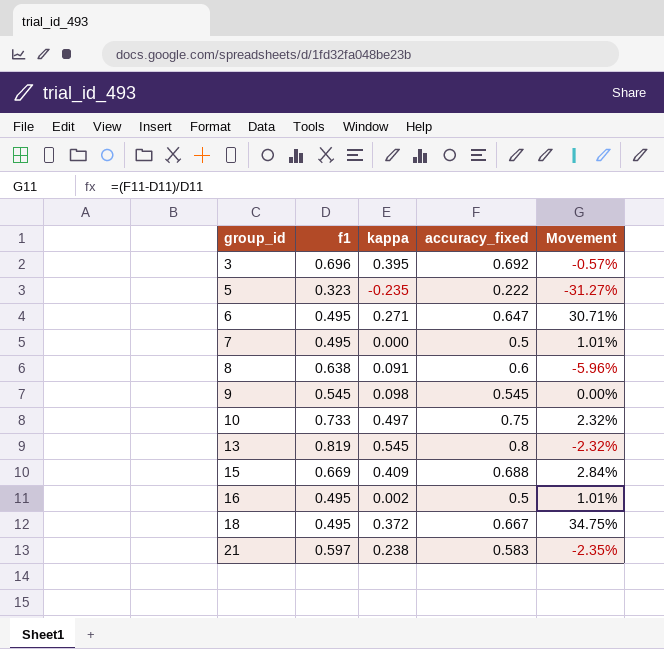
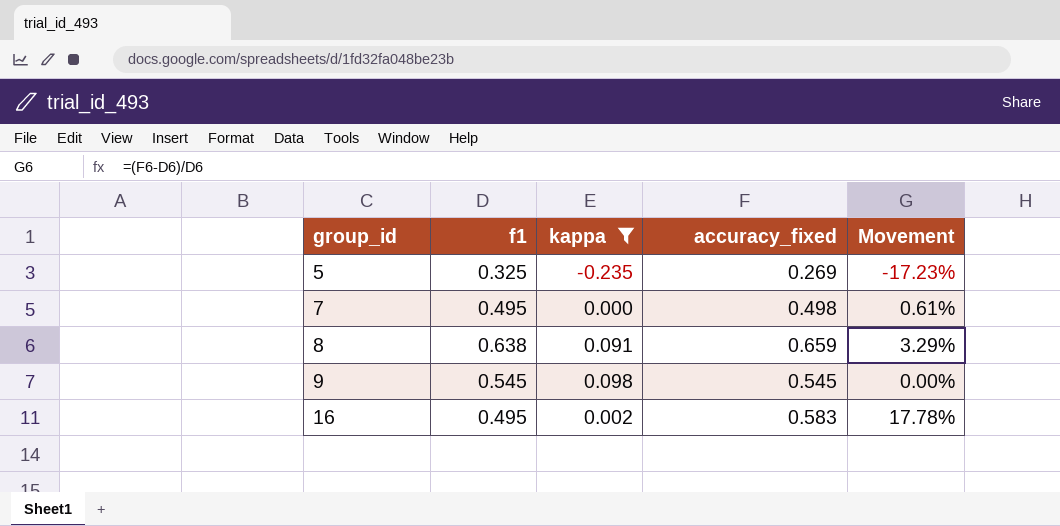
filter: none -> kappa <= 0.098
5 | f1: 0.323 -> 0.325
5 | accuracy_fixed: 0.222 -> 0.269
5 | Movement: -31.27% -> -17.23%
7 | accuracy_fixed: 0.5 -> 0.498
7 | Movement: 1.01% -> 0.61%
8 | accuracy_fixed: 0.6 -> 0.659
8 | Movement: -5.96% -> 3.29%
16 | accuracy_fixed: 0.5 -> 0.583
16 | Movement: 1.01% -> 17.78%

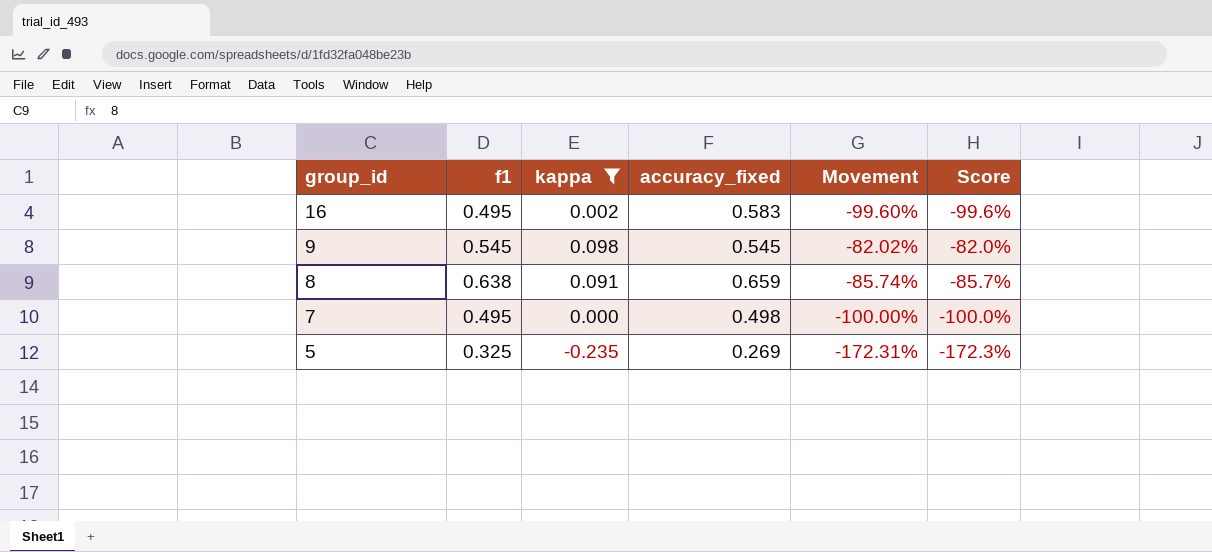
row order: group_id ascending -> group_id descending
column Movement | formula: ([accuracy_fixed] - [f1]) / [f1] -> ([kappa] - [f1]) / [f1]
column Score | formula: none -> ([kappa] - [f1]) / [f1]

